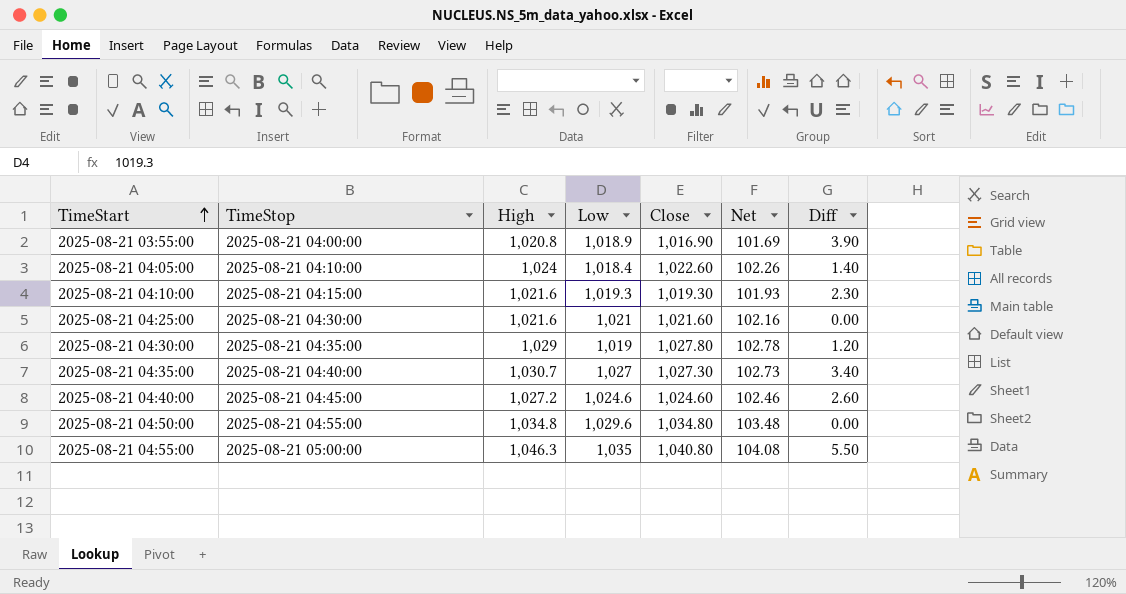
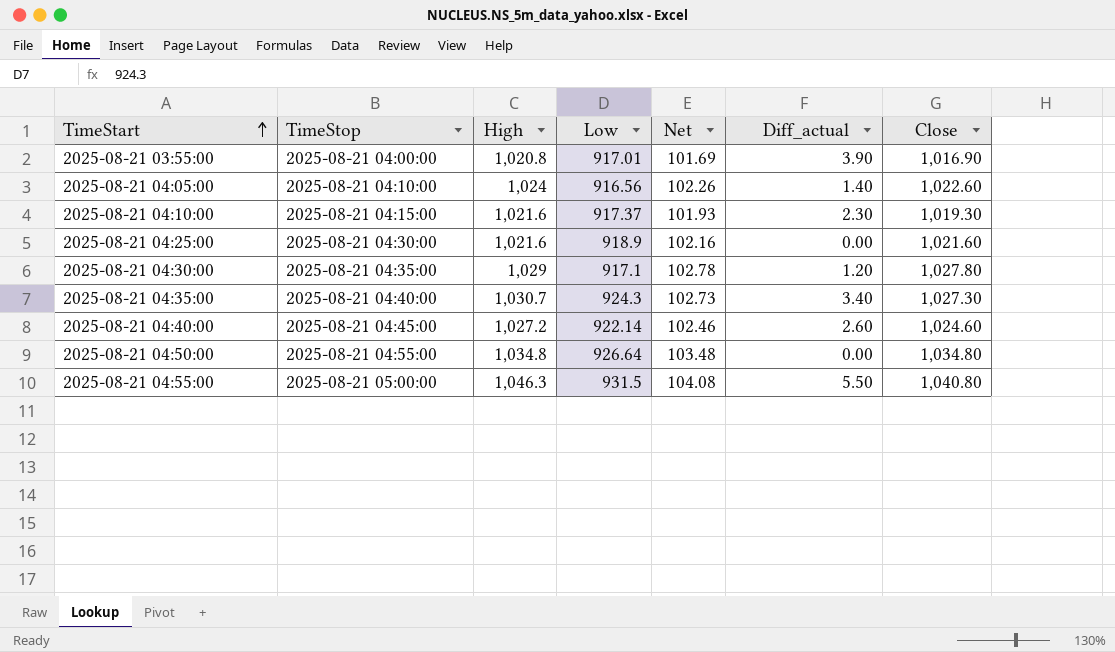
column name: Diff -> Diff_actual
column Close | position: 5 -> 7
2025-08-21 03:55:00 | Low: 1,018.9 -> 917.01
2025-08-21 04:05:00 | Low: 1,018.4 -> 916.56
2025-08-21 04:10:00 | Low: 1,019.3 -> 917.37
2025-08-21 04:25:00 | Low: 1,021 -> 918.9
2025-08-21 04:30:00 | Low: 1,019 -> 917.1
2025-08-21 04:35:00 | Low: 1,027 -> 924.3
2025-08-21 04:40:00 | Low: 1,024.6 -> 922.14
2025-08-21 04:50:00 | Low: 1,029.6 -> 926.64
2025-08-21 04:55:00 | Low: 1,035 -> 931.5

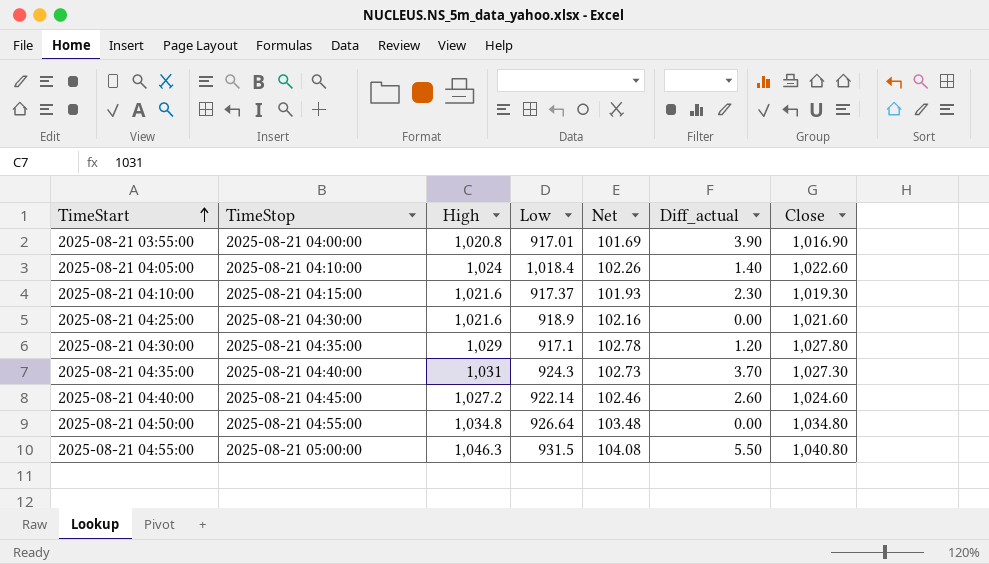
2025-08-21 04:05:00 | Low: 916.56 -> 1,018.4
2025-08-21 04:35:00 | High: 1,030.7 -> 1,031
2025-08-21 04:35:00 | Diff_actual: 3.40 -> 3.70

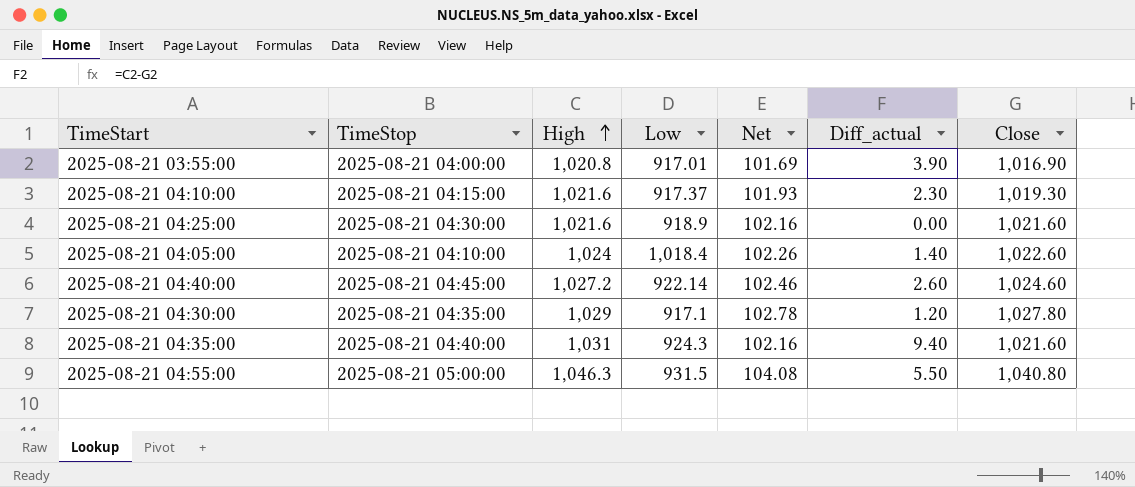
row order: TimeStart ascending -> High ascending
row 2025-08-21 04:50:00: 2025-08-21 04:55:00 | 1,034.8 | 926.64 | 103.48 | 0.00 | 1,034.80 -> none
2025-08-21 04:35:00 | Net: 102.73 -> 102.16
2025-08-21 04:35:00 | Diff_actual: 3.70 -> 9.40
2025-08-21 04:35:00 | Close: 1,027.30 -> 1,021.60

